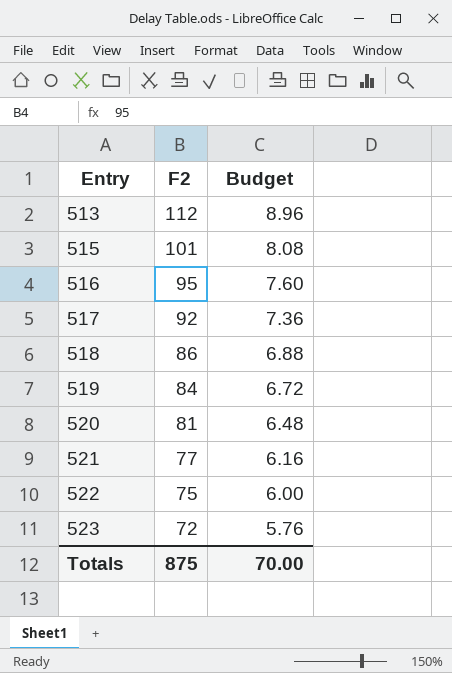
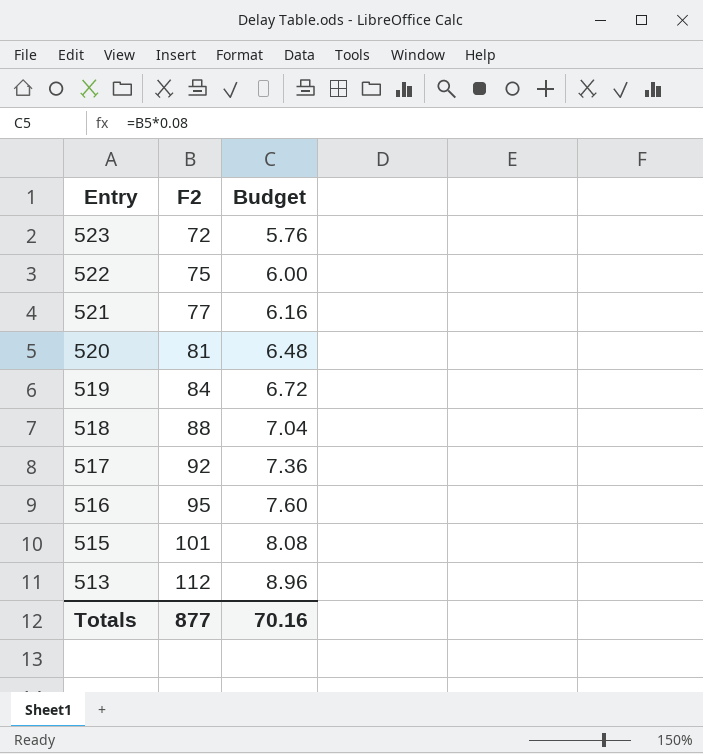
row order: Entry ascending -> Entry descending
518 | F2: 86 -> 88
518 | Budget: 6.88 -> 7.04
Totals | F2: 875 -> 877
Totals | Budget: 70.00 -> 70.16

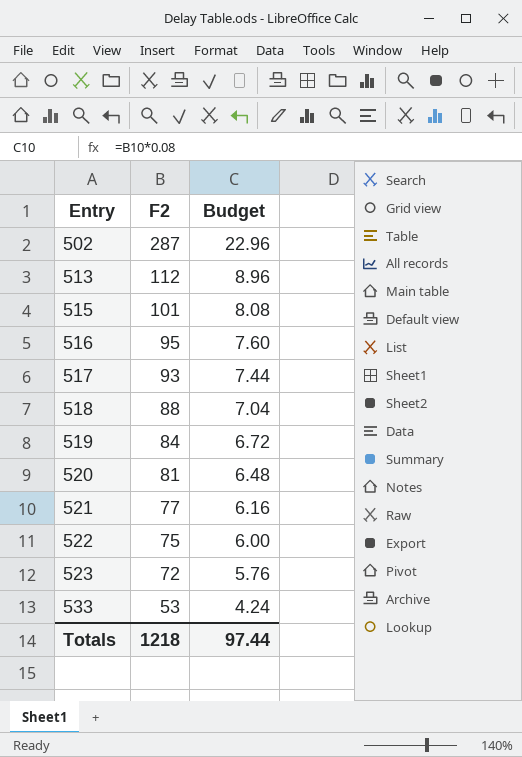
row order: Entry descending -> Entry ascending
row 502: none -> 287 | 22.96
517 | F2: 92 -> 93
517 | Budget: 7.36 -> 7.44
row 533: none -> 53 | 4.24
Totals | F2: 877 -> 1218
Totals | Budget: 70.16 -> 97.44

